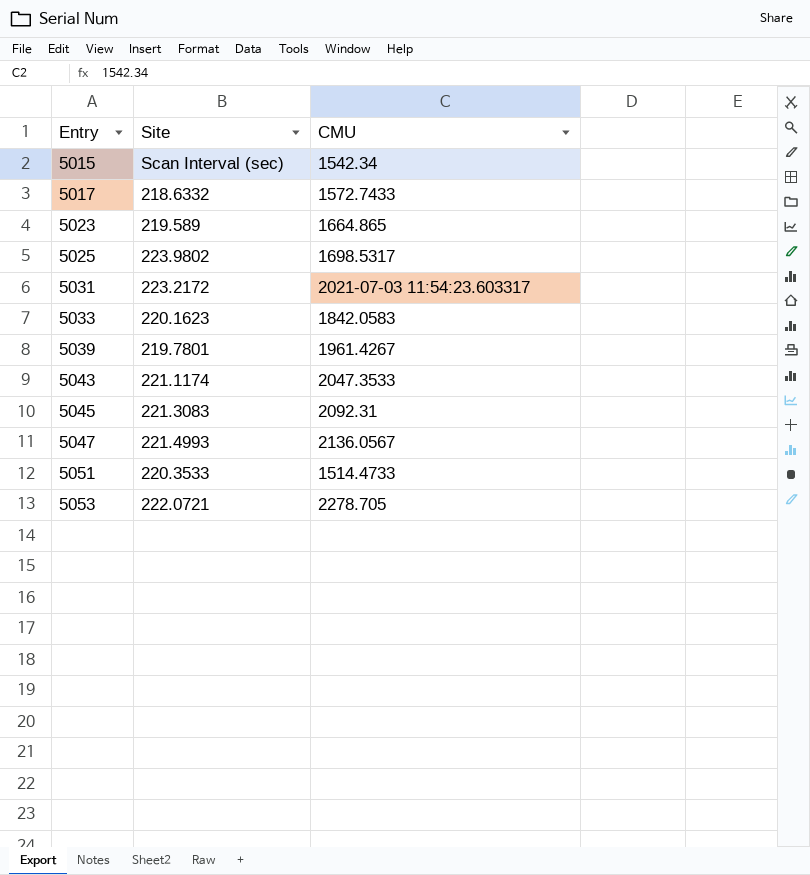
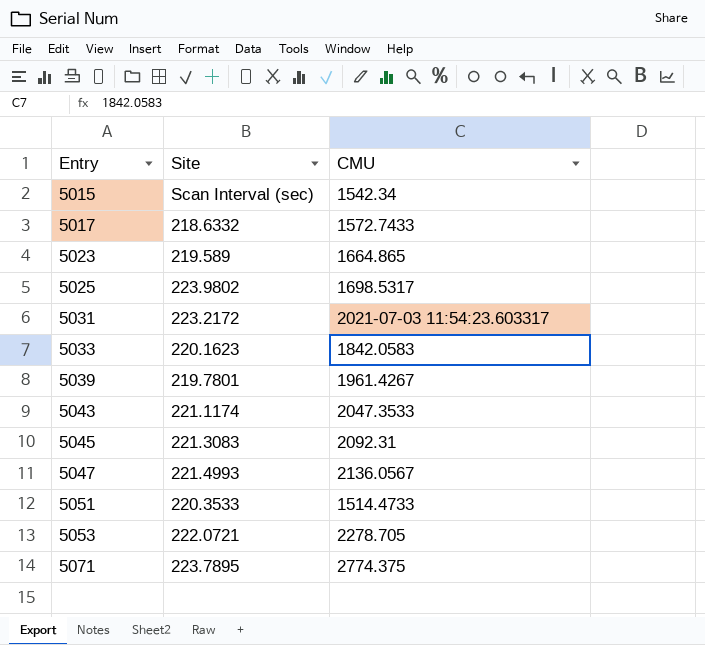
row 5071: none -> 223.7895 | 2774.375

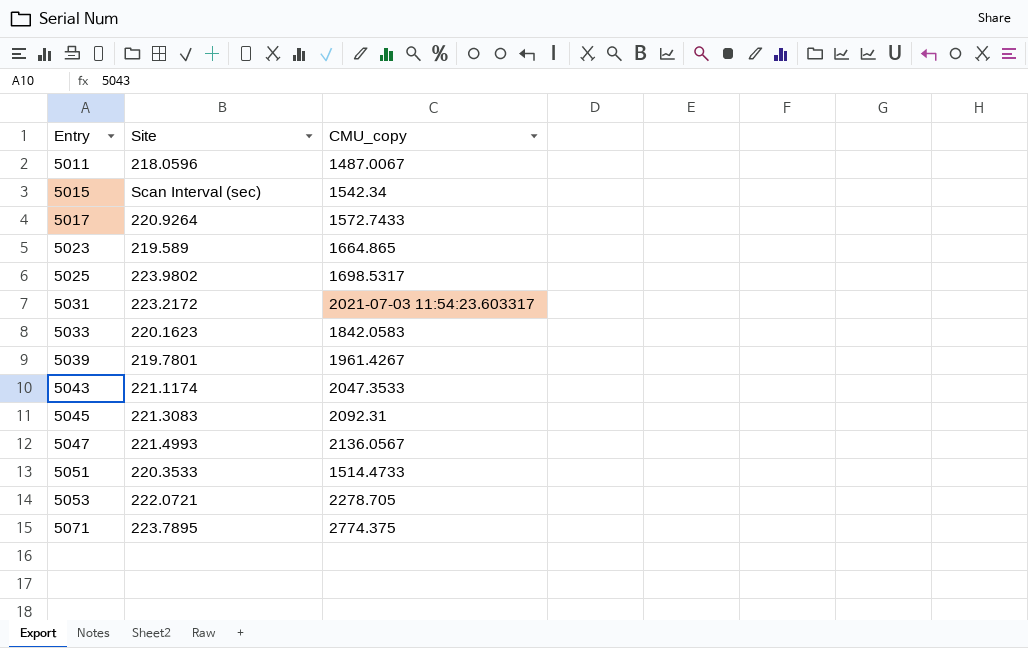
column name: CMU -> CMU_copy
row 5011: none -> 218.0596 | 1487.0067
5017 | Site: 218.6332 -> 220.9264

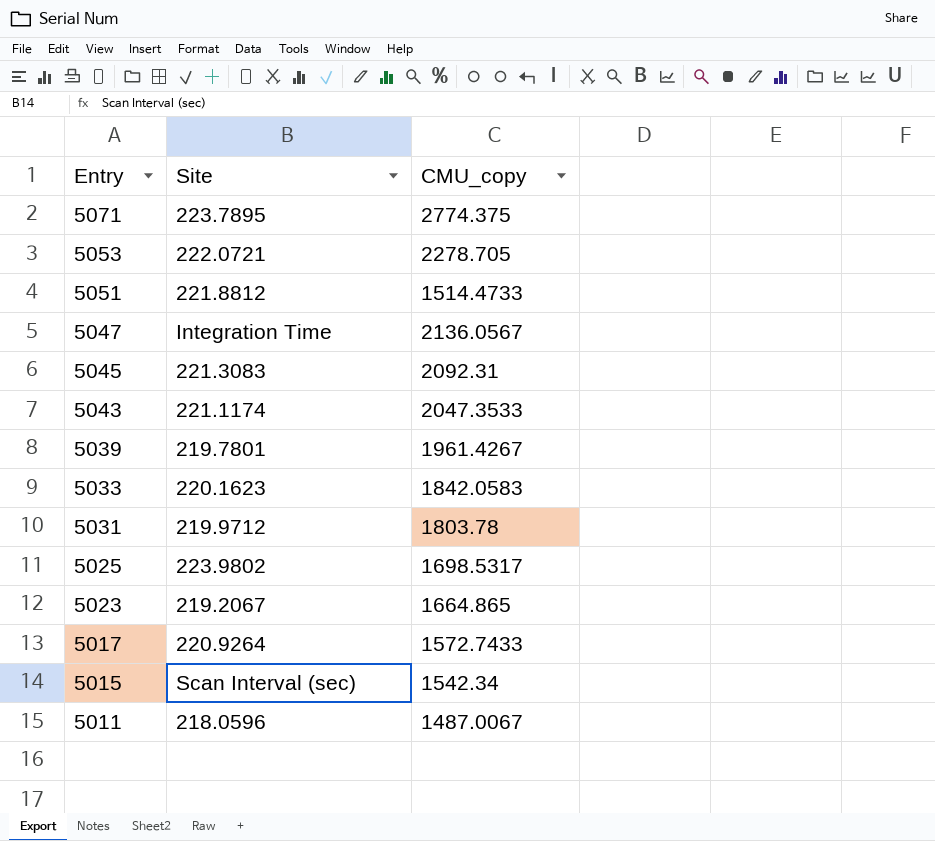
row order: Entry ascending -> Entry descending
5051 | Site: 220.3533 -> 221.8812
5047 | Site: 221.4993 -> Integration Time
5031 | Site: 223.2172 -> 219.9712
5031 | CMU_copy: 2021-07-03 11:54:23.603317 -> 1803.78
5023 | Site: 219.589 -> 219.2067

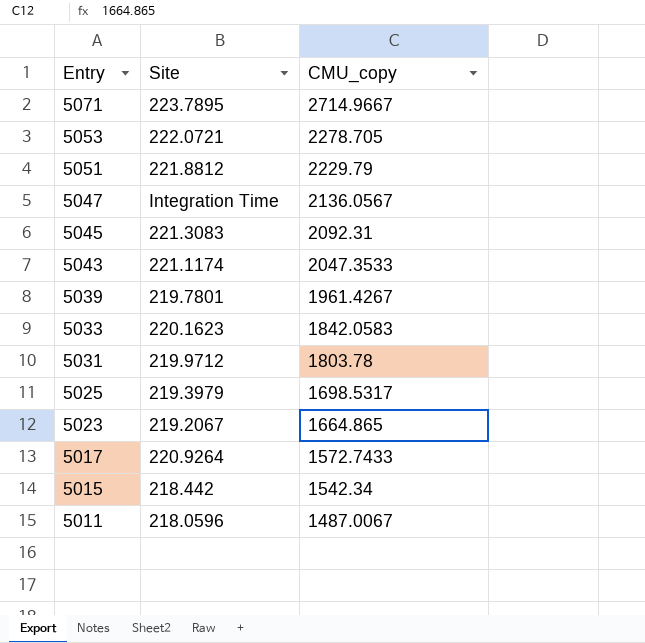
5071 | CMU_copy: 2774.375 -> 2714.9667
5051 | CMU_copy: 1514.4733 -> 2229.79
5025 | Site: 223.9802 -> 219.3979
5015 | Site: Scan Interval (sec) -> 218.442

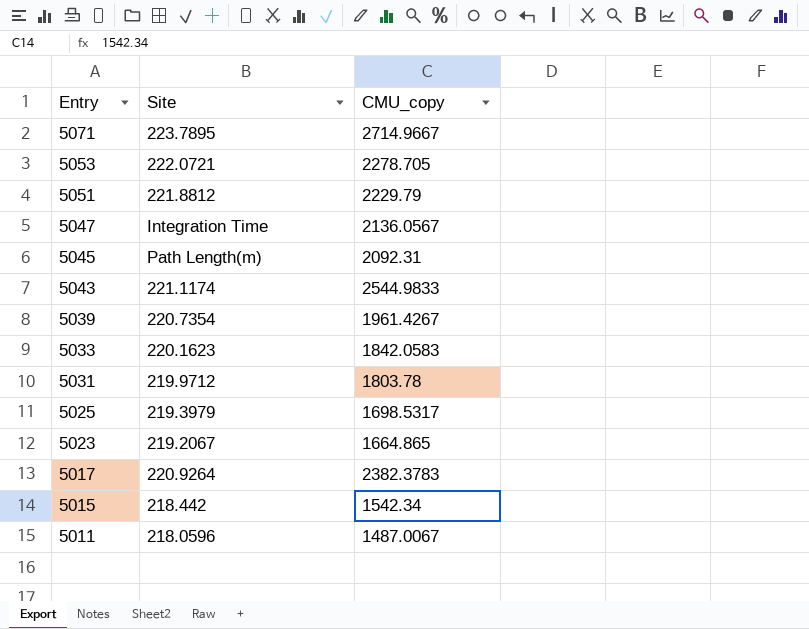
5045 | Site: 221.3083 -> Path Length(m)
5043 | CMU_copy: 2047.3533 -> 2544.9833
5039 | Site: 219.7801 -> 220.7354
5017 | CMU_copy: 1572.7433 -> 2382.3783

